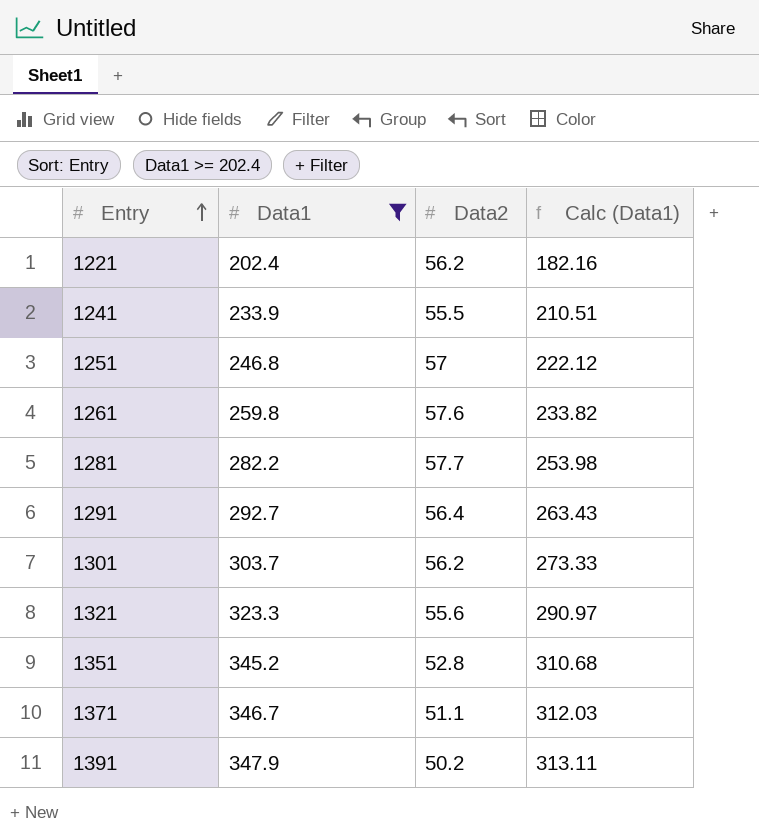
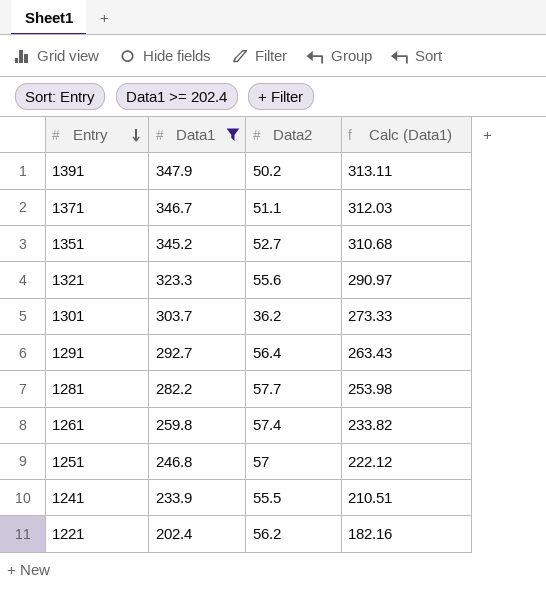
row order: Entry ascending -> Entry descending
1351 | Data2: 52.8 -> 52.7
1301 | Data2: 56.2 -> 36.2
1261 | Data2: 57.6 -> 57.4

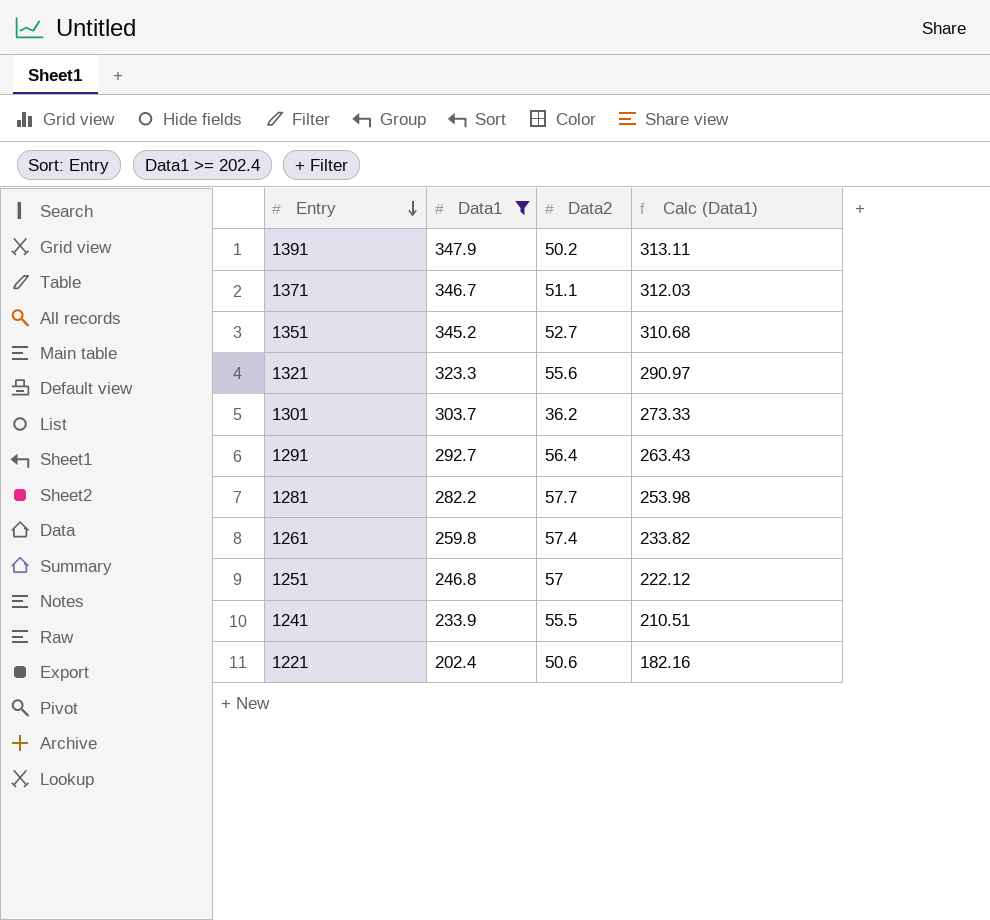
1221 | Data2: 56.2 -> 50.6

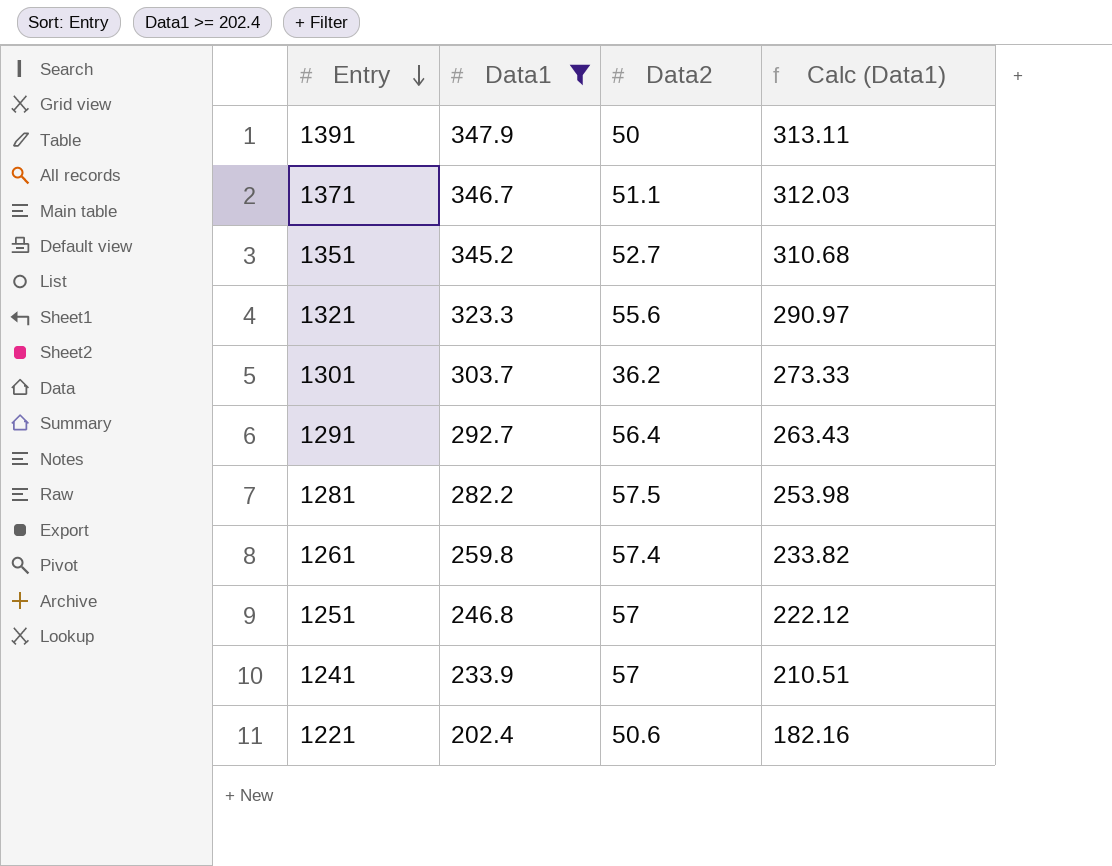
1391 | Data2: 50.2 -> 50
1281 | Data2: 57.7 -> 57.5
1241 | Data2: 55.5 -> 57

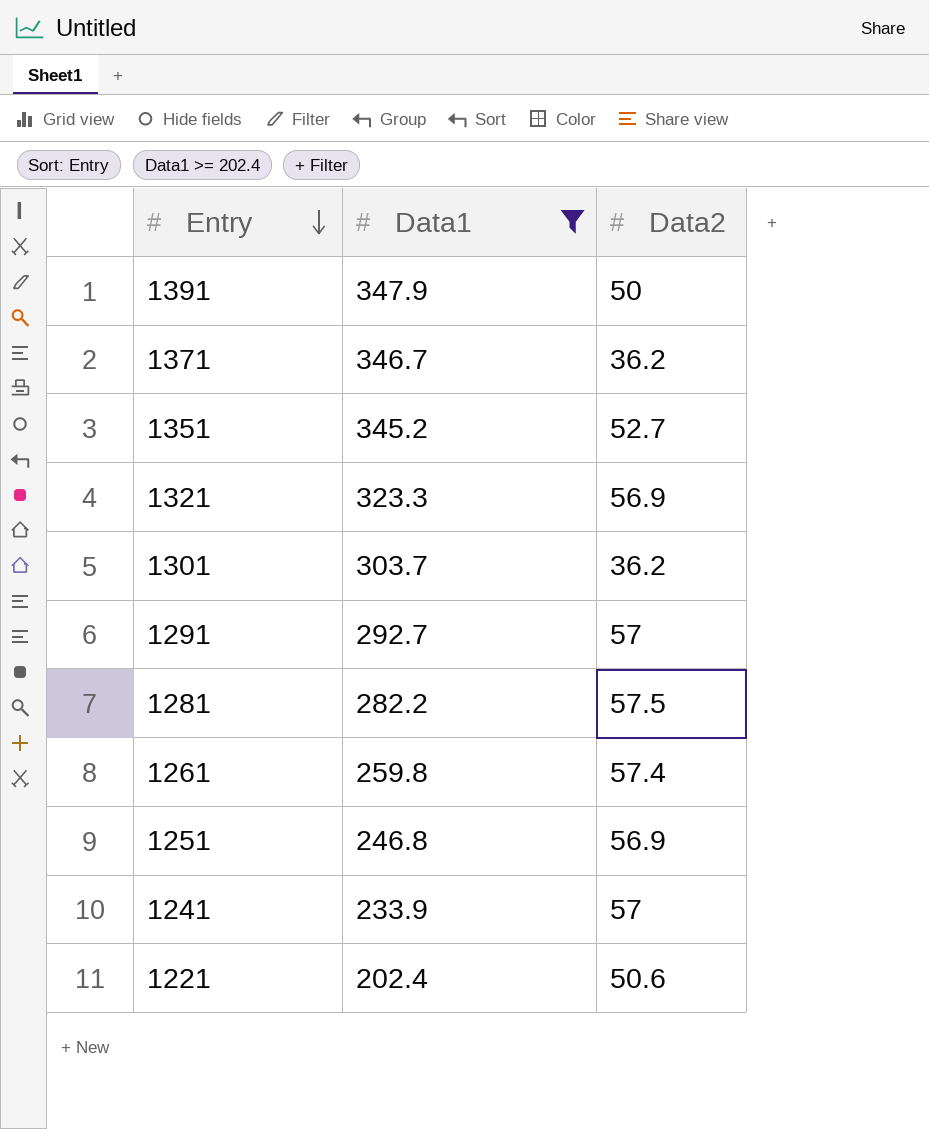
column Calc (Data1) | formula: [Data1] * 0.9 -> none
1371 | Data2: 51.1 -> 36.2
1321 | Data2: 55.6 -> 56.9
1291 | Data2: 56.4 -> 57
1251 | Data2: 57 -> 56.9

